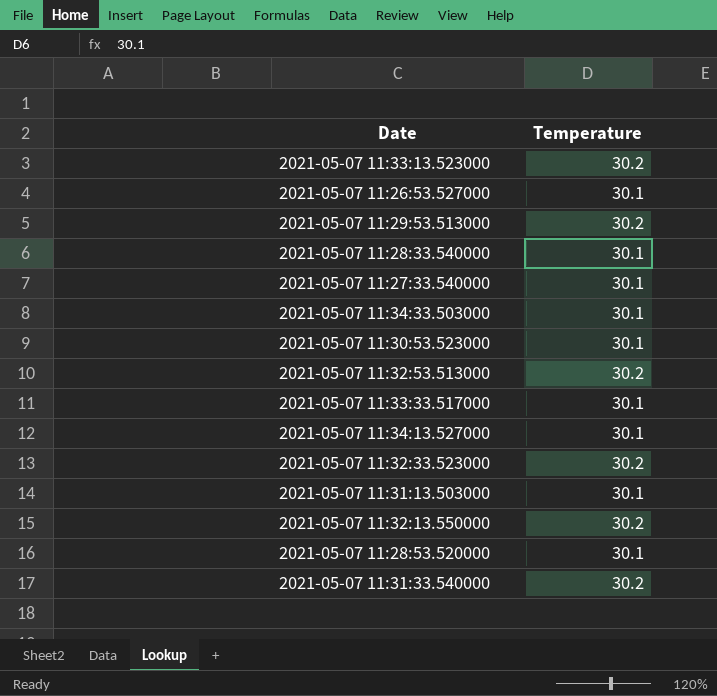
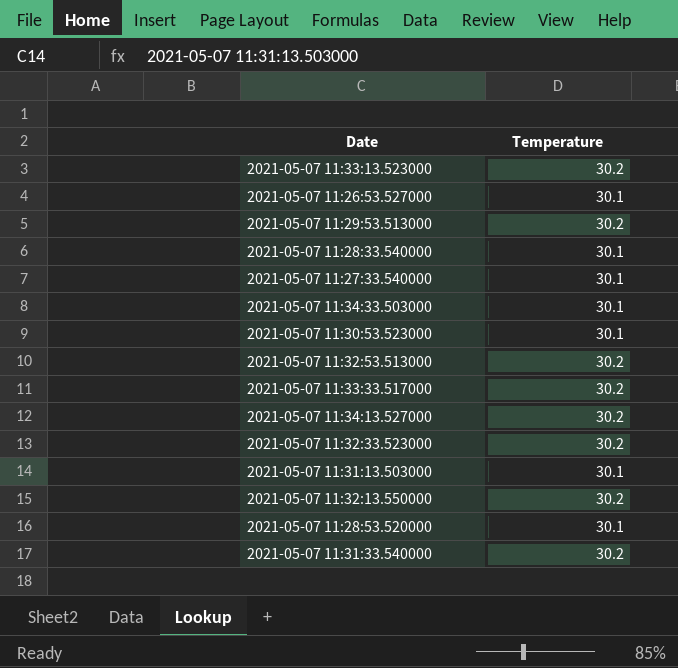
2021-05-07 11:33:33.517000 | Temperature: 30.1 -> 30.2
2021-05-07 11:34:13.527000 | Temperature: 30.1 -> 30.2

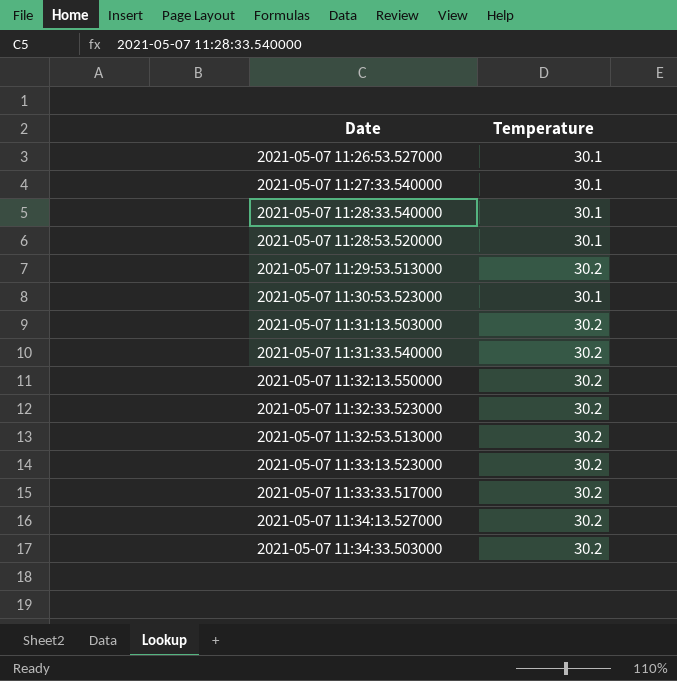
row order: none -> Date ascending
2021-05-07 11:31:13.503000 | Temperature: 30.1 -> 30.2
2021-05-07 11:34:33.503000 | Temperature: 30.1 -> 30.2

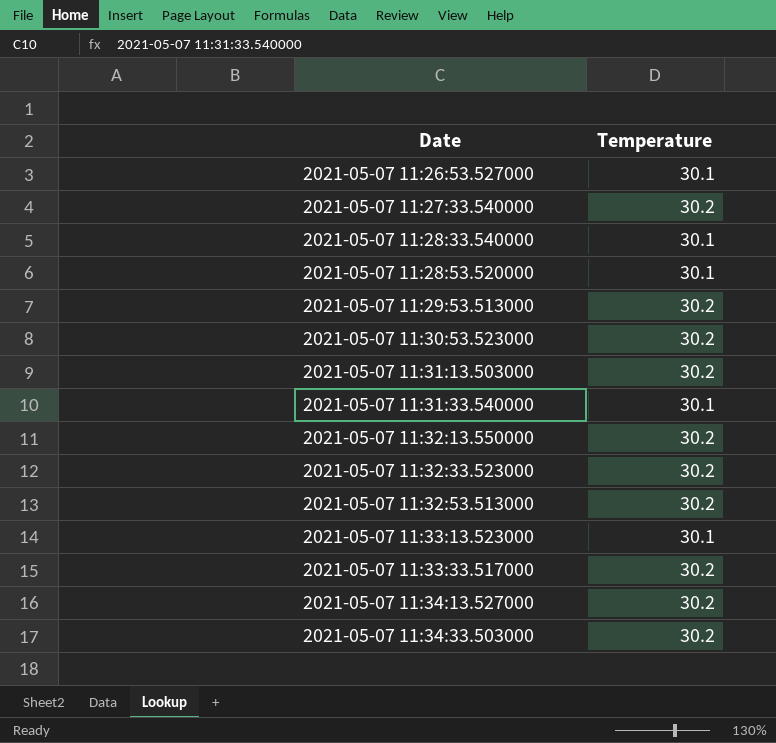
2021-05-07 11:27:33.540000 | Temperature: 30.1 -> 30.2
2021-05-07 11:30:53.523000 | Temperature: 30.1 -> 30.2
2021-05-07 11:31:33.540000 | Temperature: 30.2 -> 30.1
2021-05-07 11:33:13.523000 | Temperature: 30.2 -> 30.1

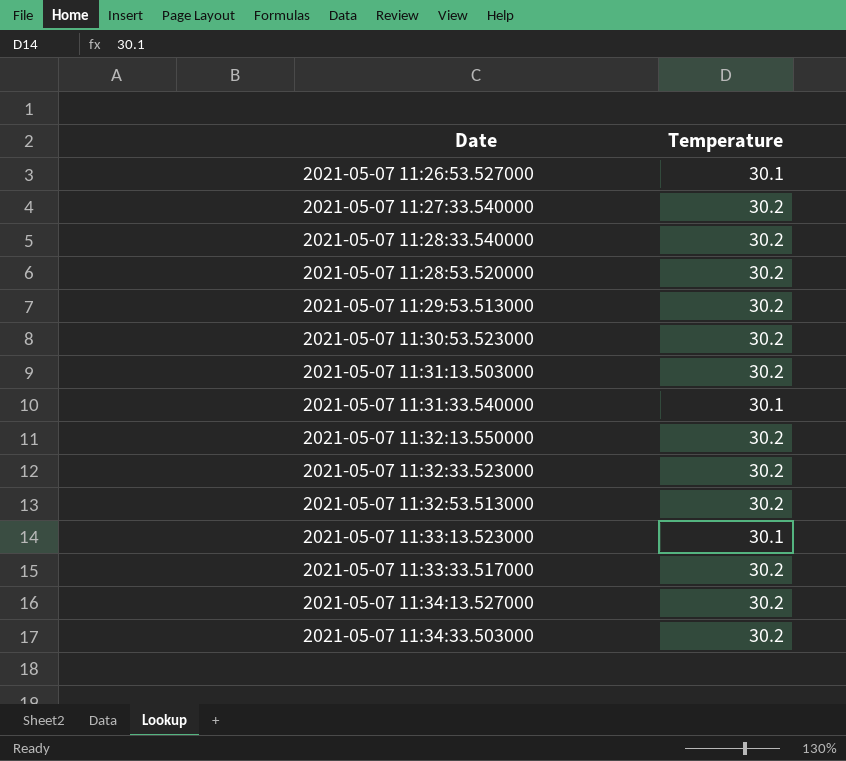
2021-05-07 11:28:33.540000 | Temperature: 30.1 -> 30.2
2021-05-07 11:28:53.520000 | Temperature: 30.1 -> 30.2

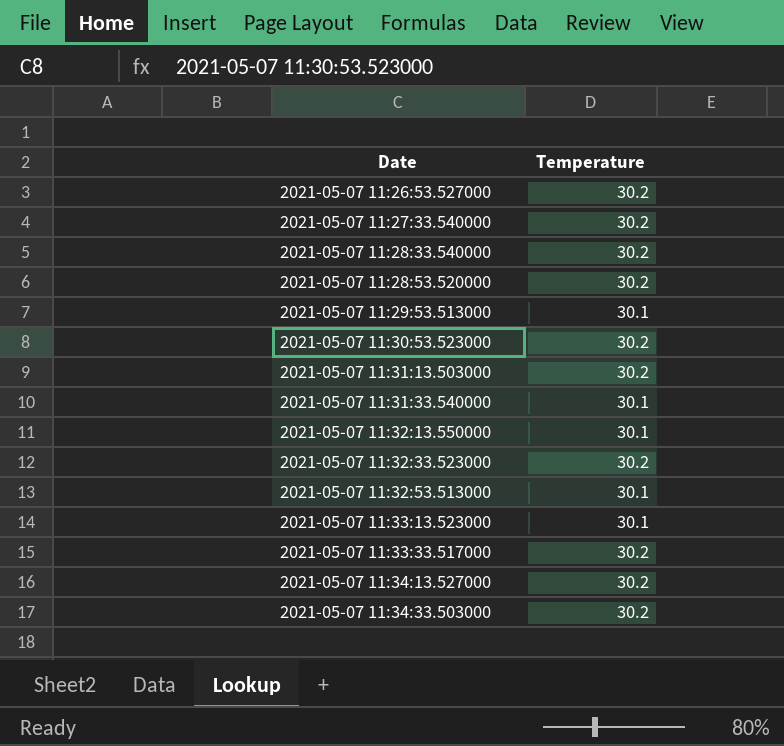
2021-05-07 11:26:53.527000 | Temperature: 30.1 -> 30.2
2021-05-07 11:29:53.513000 | Temperature: 30.2 -> 30.1
2021-05-07 11:32:13.550000 | Temperature: 30.2 -> 30.1
2021-05-07 11:32:53.513000 | Temperature: 30.2 -> 30.1

